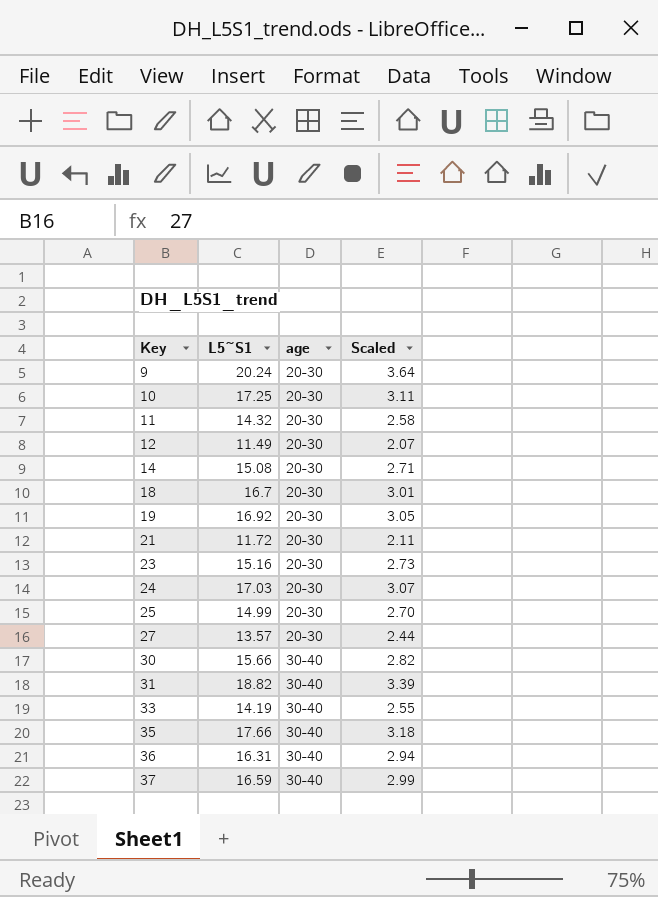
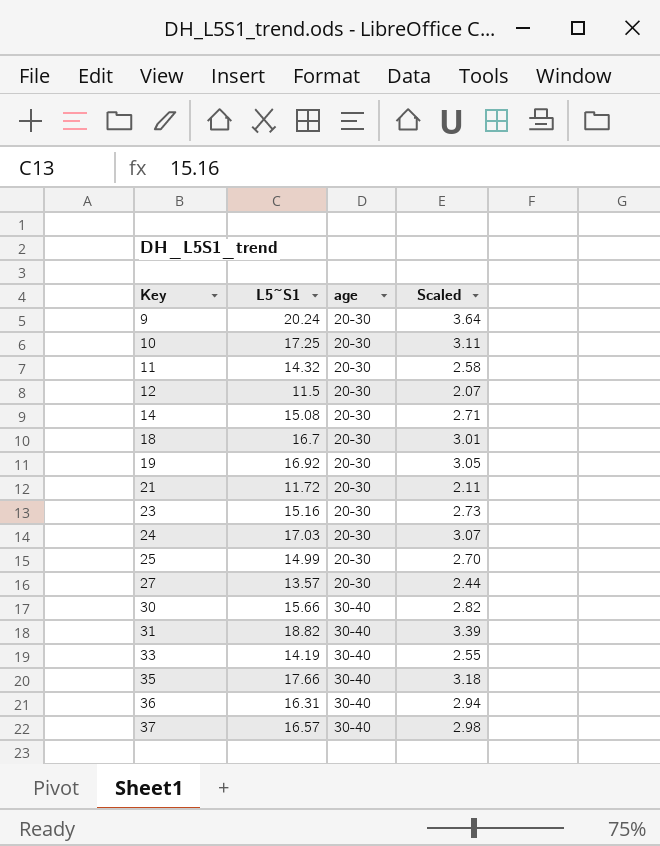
12 | L5~S1: 11.49 -> 11.5
37 | L5~S1: 16.59 -> 16.57
37 | Scaled: 2.99 -> 2.98

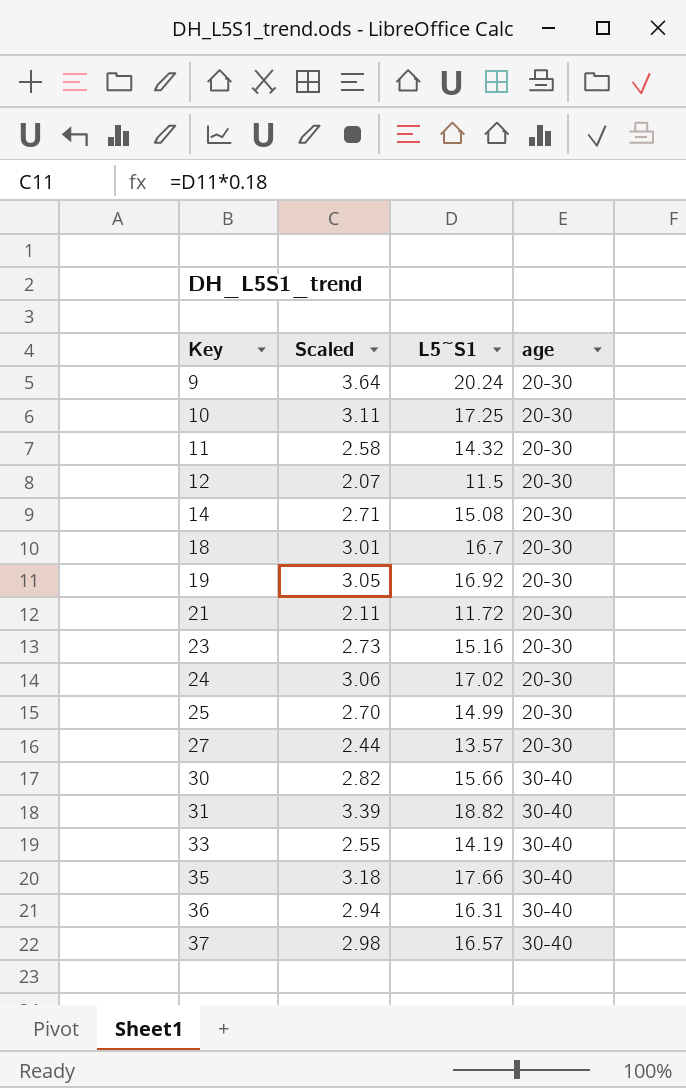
column Scaled | position: 4 -> 2
24 | Scaled: 3.07 -> 3.06
24 | L5~S1: 17.03 -> 17.02

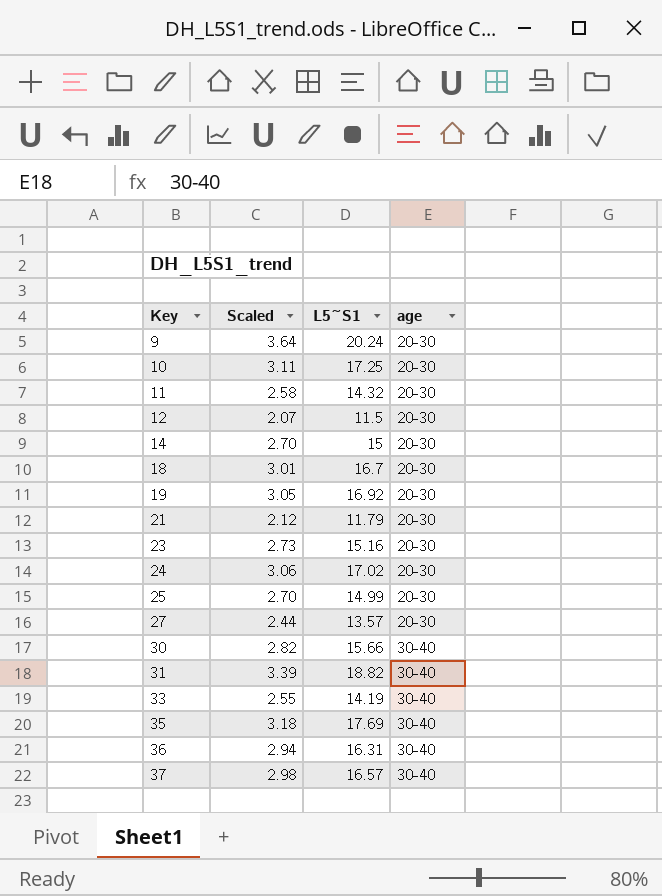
14 | Scaled: 2.71 -> 2.70
14 | L5~S1: 15.08 -> 15
21 | Scaled: 2.11 -> 2.12
21 | L5~S1: 11.72 -> 11.79
35 | L5~S1: 17.66 -> 17.69

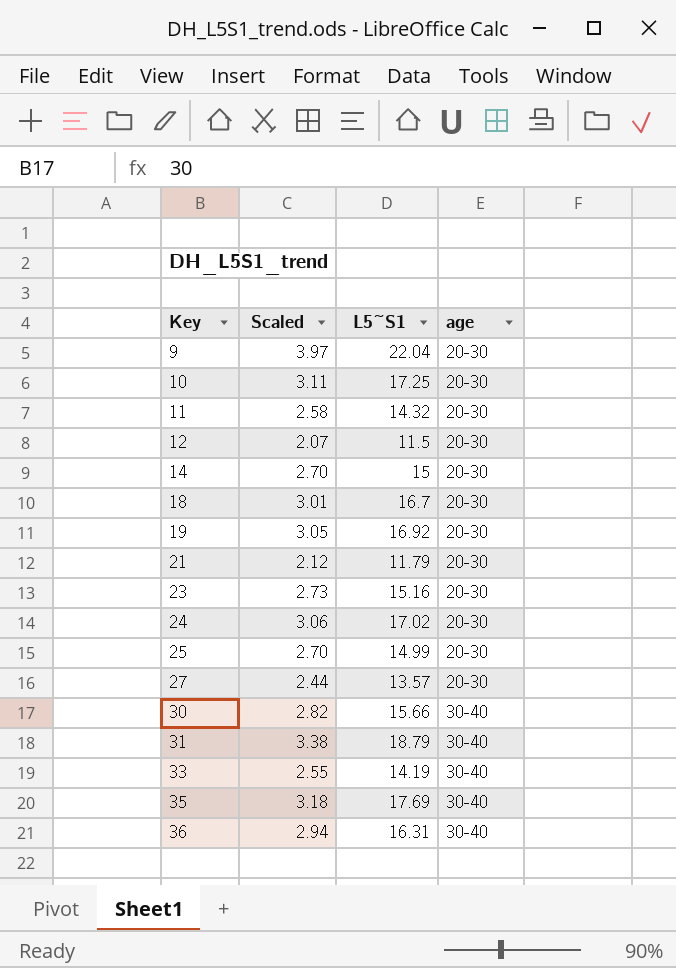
row 37: 2.98 | 16.57 | 30-40 -> none
9 | Scaled: 3.64 -> 3.97
9 | L5~S1: 20.24 -> 22.04
31 | Scaled: 3.39 -> 3.38
31 | L5~S1: 18.82 -> 18.79

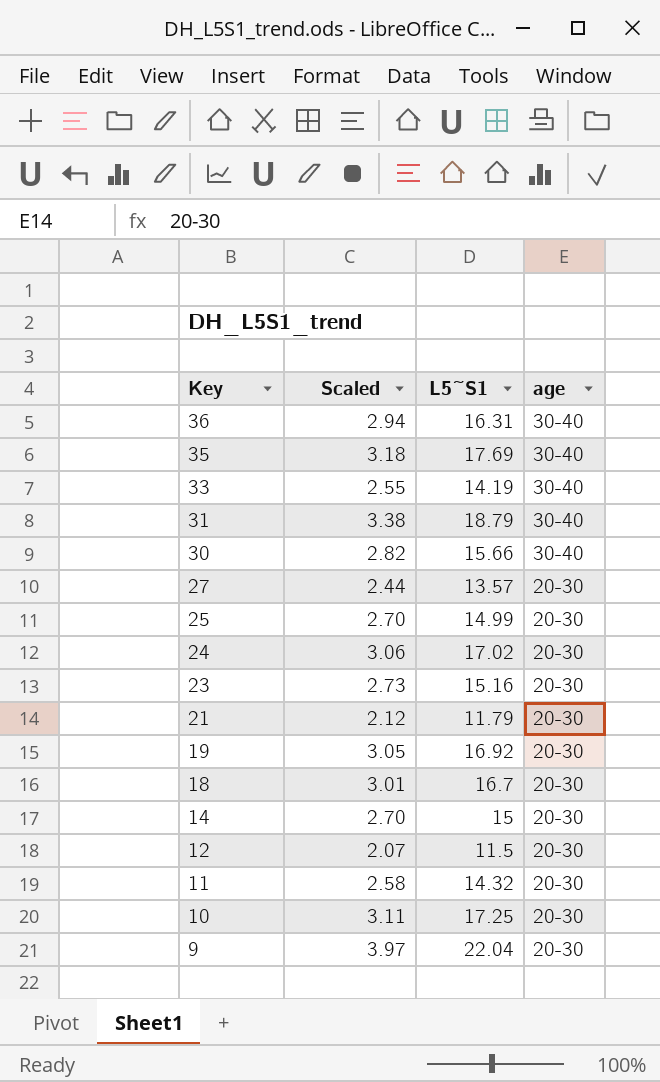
row order: Key ascending -> Key descending

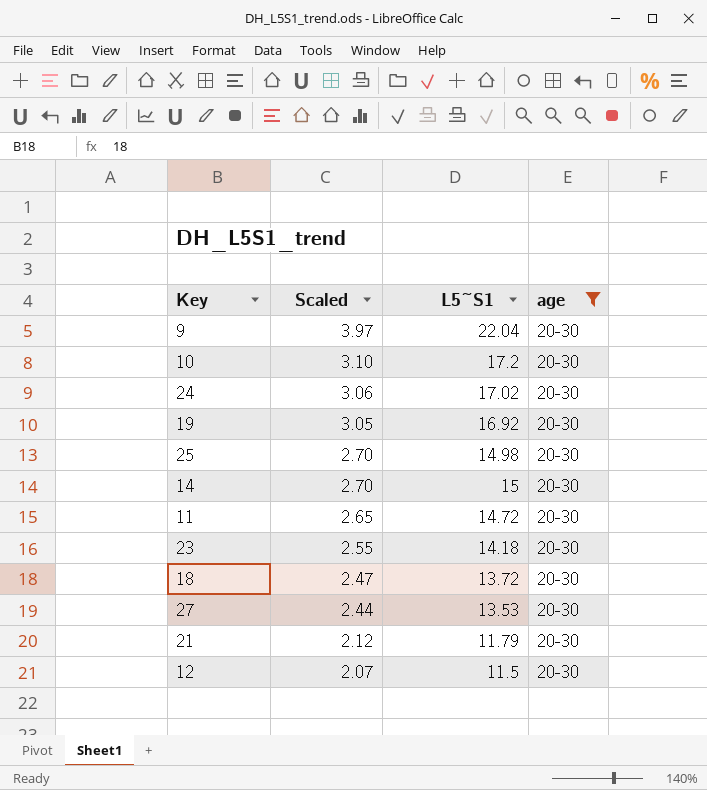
filter: none -> age = 20-30
row order: Key descending -> Scaled descending
10 | Scaled: 3.11 -> 3.10
10 | L5~S1: 17.25 -> 17.2
25 | L5~S1: 14.99 -> 14.98
11 | Scaled: 2.58 -> 2.65
11 | L5~S1: 14.32 -> 14.72
23 | Scaled: 2.73 -> 2.55
23 | L5~S1: 15.16 -> 14.18
18 | Scaled: 3.01 -> 2.47
18 | L5~S1: 16.7 -> 13.72
27 | L5~S1: 13.57 -> 13.53

